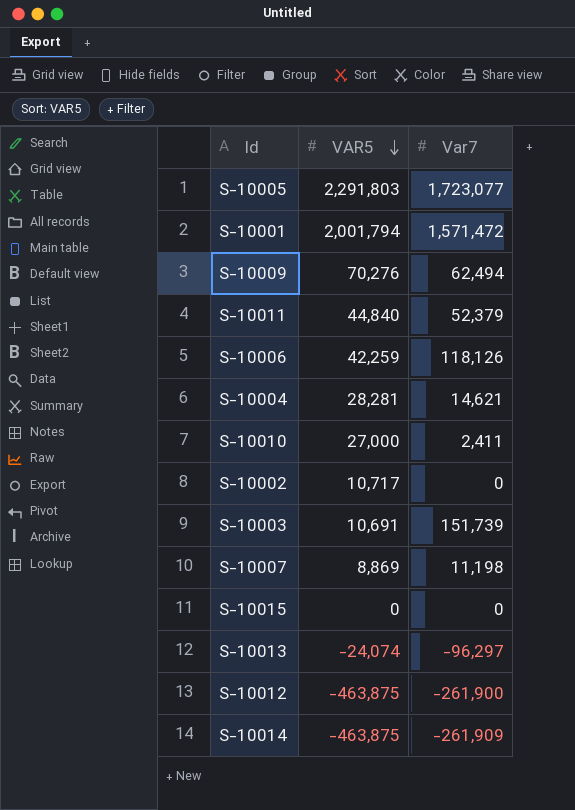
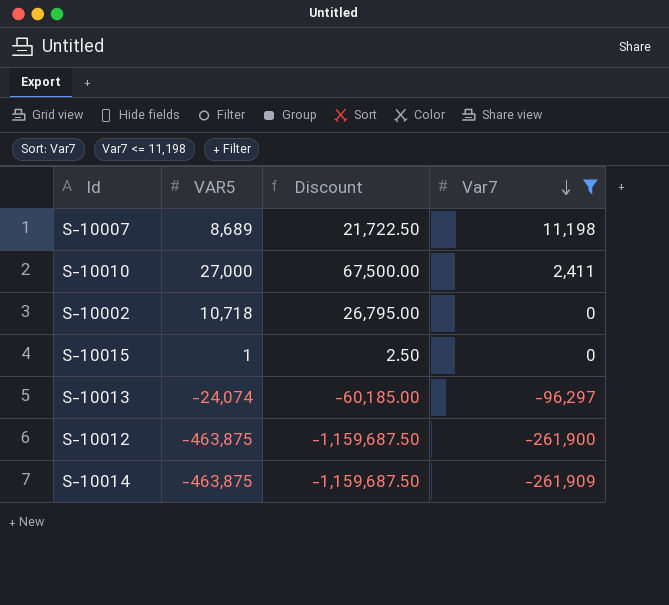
filter: none -> Var7 <= 11,198
row order: VAR5 descending -> Var7 descending
column Discount | formula: none -> [VAR5] * 2.5
S-10007 | VAR5: 8,869 -> 8,689
S-10002 | VAR5: 10,717 -> 10,718
S-10015 | VAR5: 0 -> 1

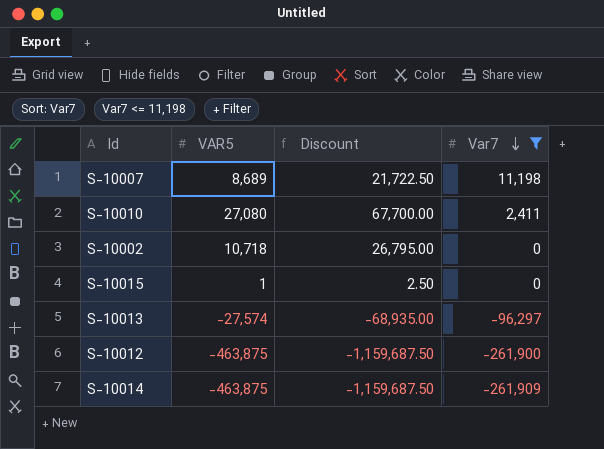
S-10010 | VAR5: 27,000 -> 27,080
S-10010 | Discount: 67,500.00 -> 67,700.00
S-10013 | VAR5: -24,074 -> -27,574
S-10013 | Discount: -60,185.00 -> -68,935.00

